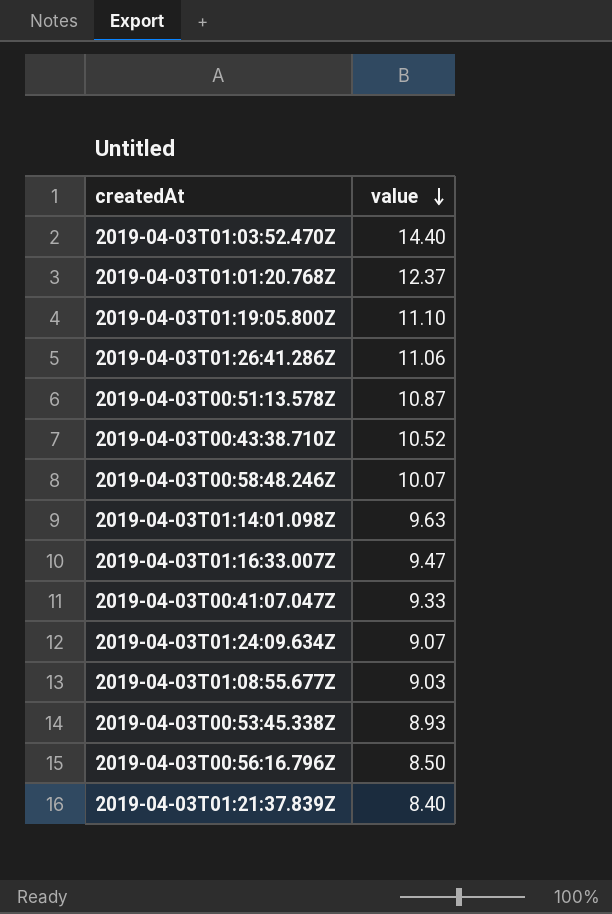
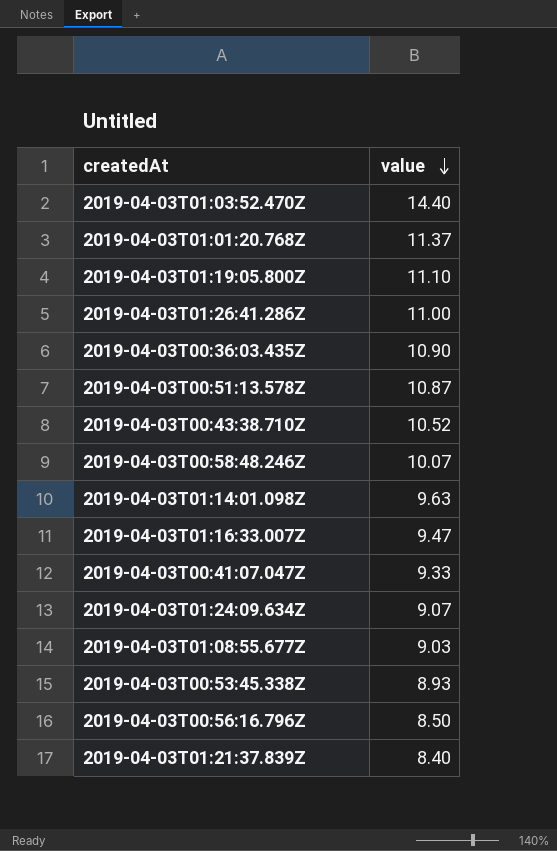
2019-04-03T01:01:20.768Z | value: 12.37 -> 11.37
2019-04-03T01:26:41.286Z | value: 11.06 -> 11.00
row 2019-04-03T00:36:03.435Z: none -> 10.90

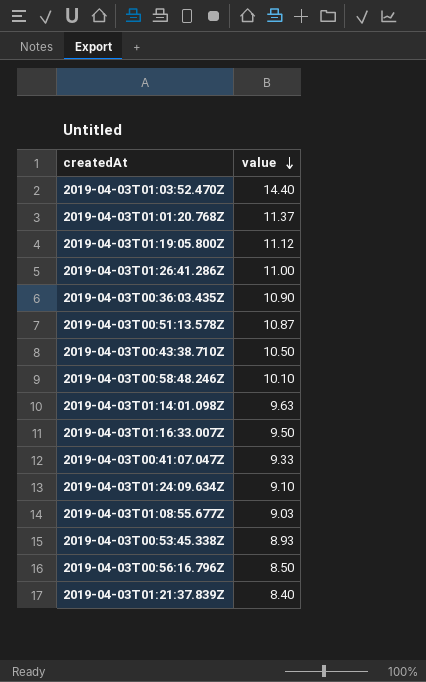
2019-04-03T01:19:05.800Z | value: 11.10 -> 11.12
2019-04-03T00:43:38.710Z | value: 10.52 -> 10.50
2019-04-03T00:58:48.246Z | value: 10.07 -> 10.10
2019-04-03T01:16:33.007Z | value: 9.47 -> 9.50
2019-04-03T01:24:09.634Z | value: 9.07 -> 9.10

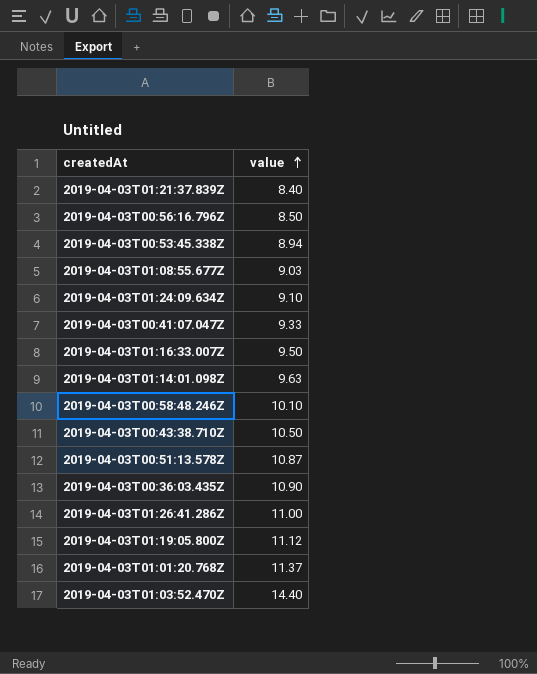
row order: value descending -> value ascending
2019-04-03T00:53:45.338Z | value: 8.93 -> 8.94

